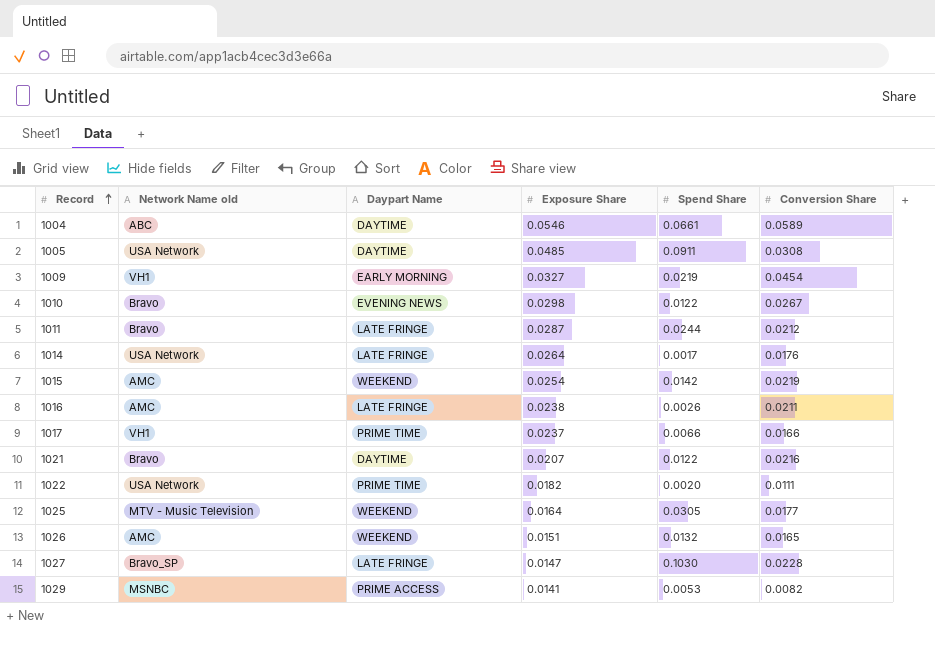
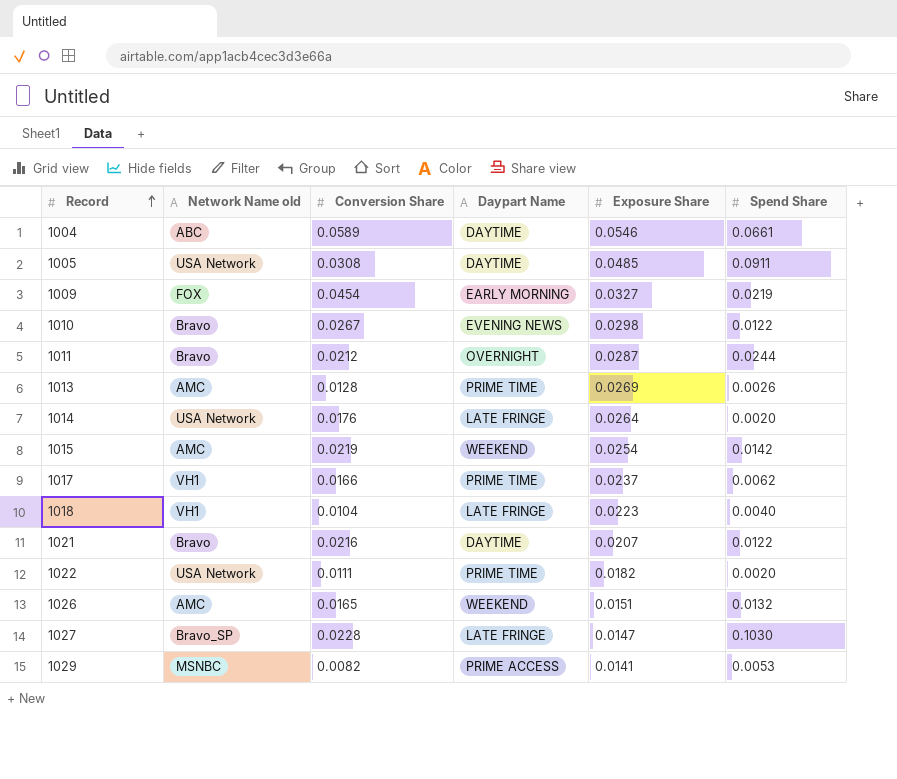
column Conversion Share | position: 6 -> 3
row 1016: AMC | LATE FRINGE | 0.0238 | 0.0026 | 0.0211 -> none
row 1025: MTV - Music Television | WEEKEND | 0.0164 | 0.0305 | 0.0177 -> none
1009 | Network Name old: VH1 -> FOX
1011 | Daypart Name: LATE FRINGE -> OVERNIGHT
row 1013: none -> AMC | 0.0128 | PRIME TIME | 0.0269 | 0.0026
1014 | Spend Share: 0.0017 -> 0.0020
1017 | Spend Share: 0.0066 -> 0.0062
row 1018: none -> VH1 | 0.0104 | LATE FRINGE | 0.0223 | 0.0040

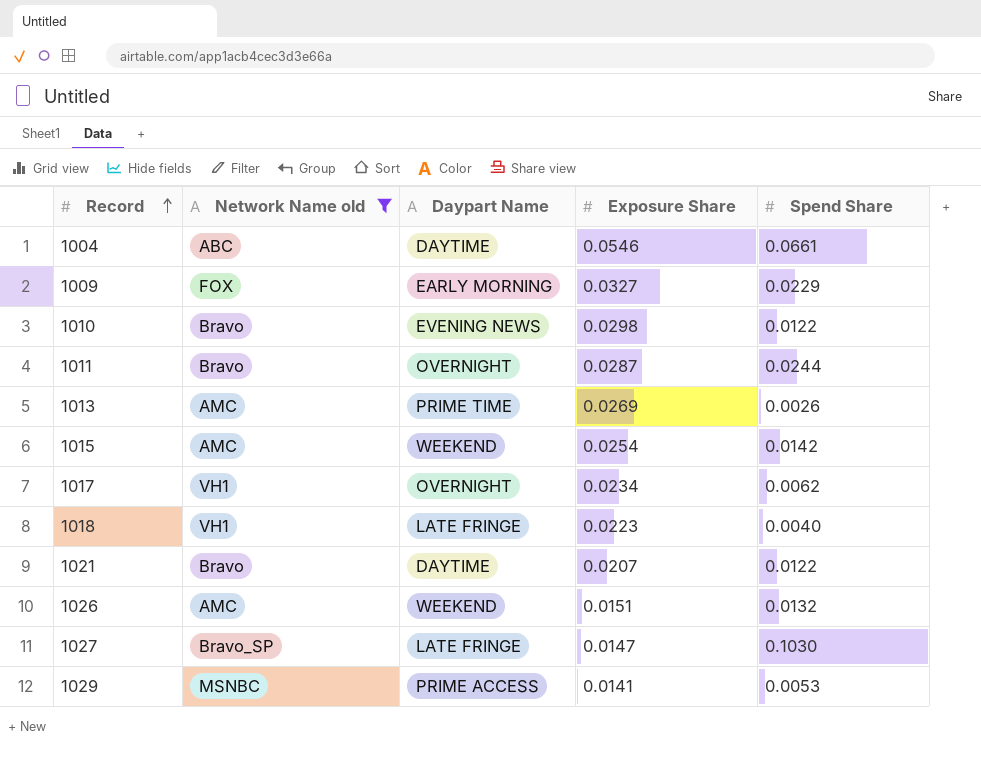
filter: none -> Network Name old != USA Network
column Conversion Share | position: 3 -> none
1009 | Spend Share: 0.0219 -> 0.0229
1017 | Daypart Name: PRIME TIME -> OVERNIGHT
1017 | Exposure Share: 0.0237 -> 0.0234

